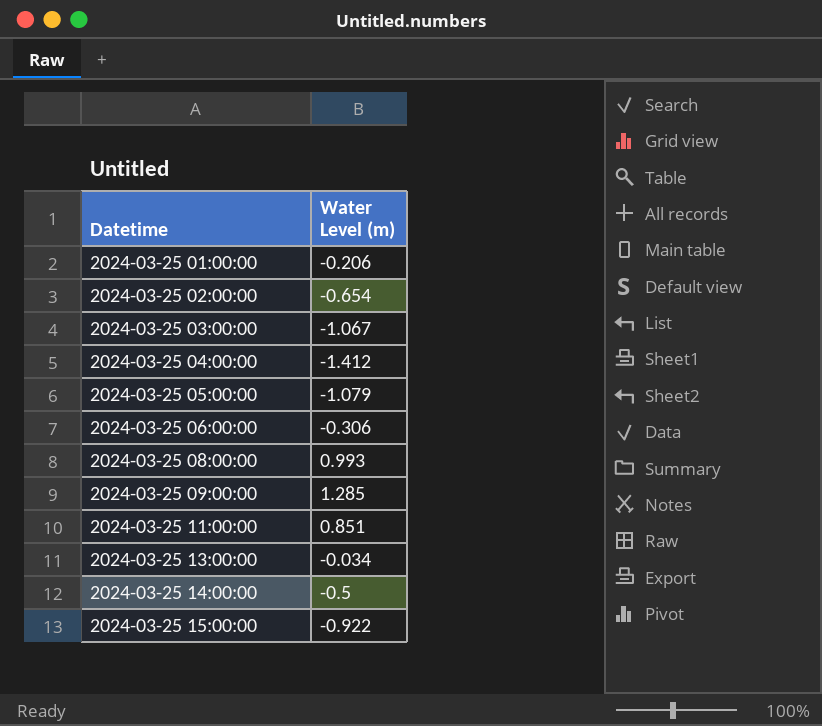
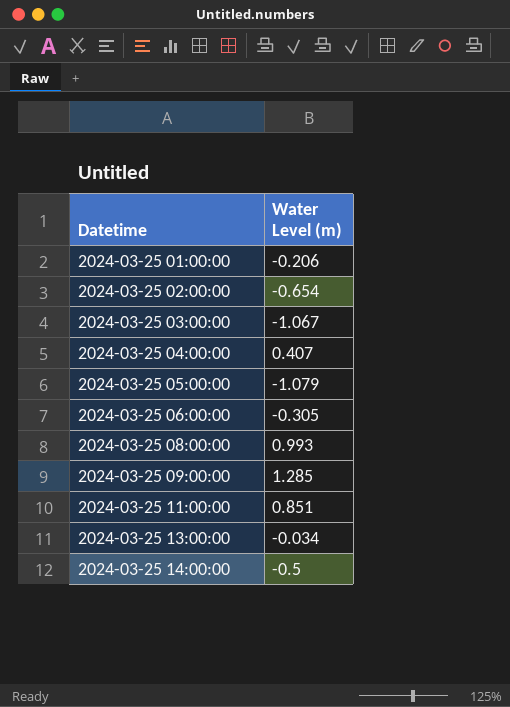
row 2024-03-25 15:00:00: -0.922 -> none
2024-03-25 04:00:00 | Water Level (m): -1.412 -> 0.407
2024-03-25 06:00:00 | Water Level (m): -0.306 -> -0.305

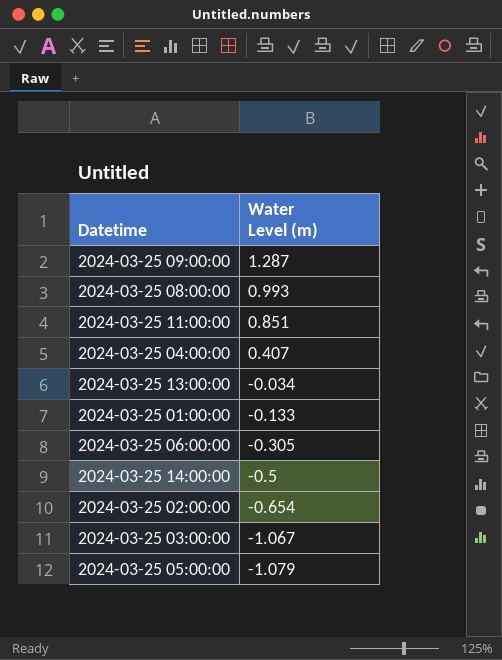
row order: Datetime ascending -> Water Level (m) descending
2024-03-25 09:00:00 | Water Level (m): 1.285 -> 1.287
2024-03-25 01:00:00 | Water Level (m): -0.206 -> -0.133

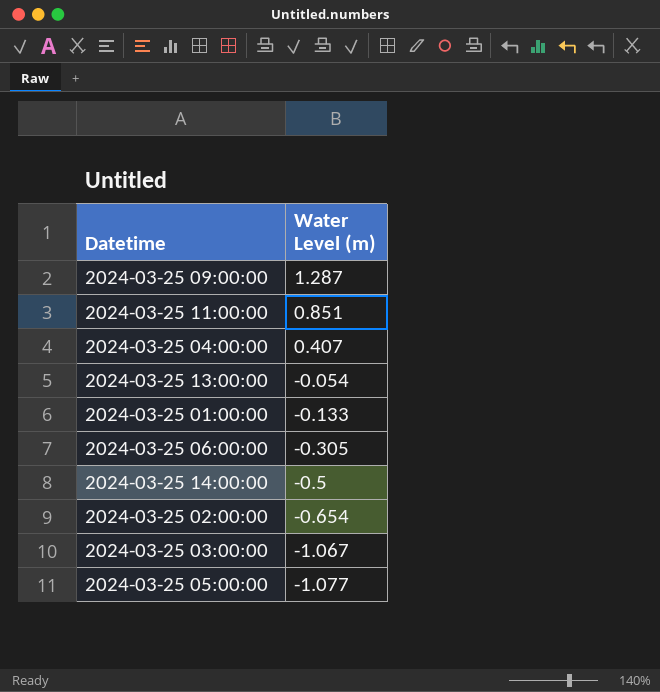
row 2024-03-25 08:00:00: 0.993 -> none
2024-03-25 13:00:00 | Water Level (m): -0.034 -> -0.054
2024-03-25 05:00:00 | Water Level (m): -1.079 -> -1.077

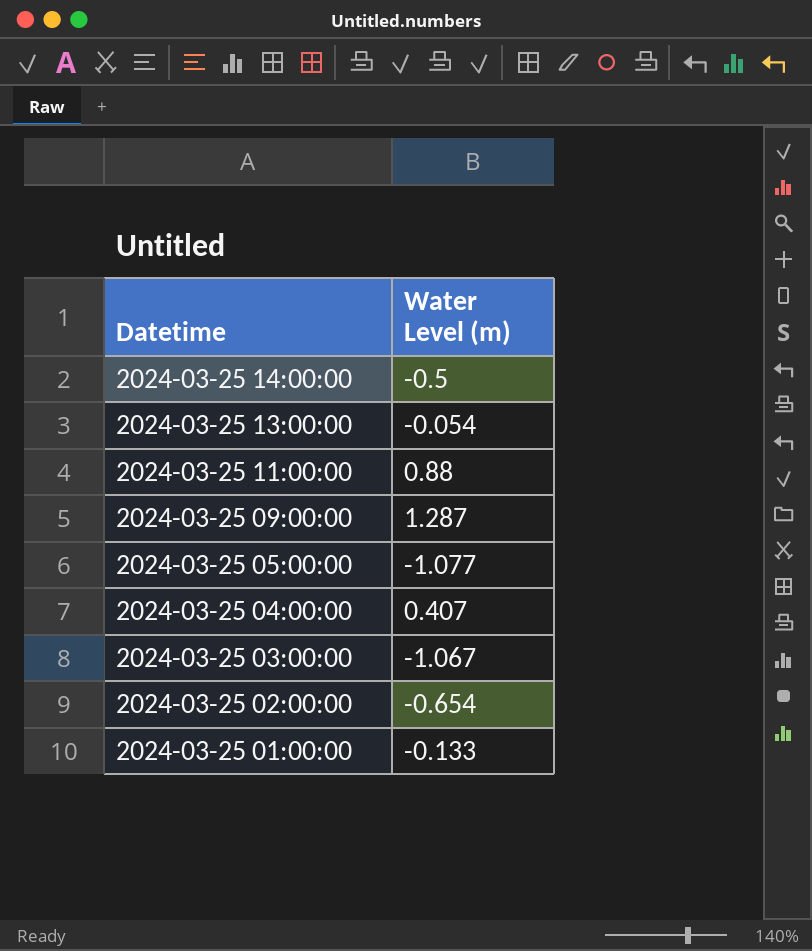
row order: Water Level (m) descending -> Datetime descending
row 2024-03-25 06:00:00: -0.305 -> none
2024-03-25 11:00:00 | Water Level (m): 0.851 -> 0.88

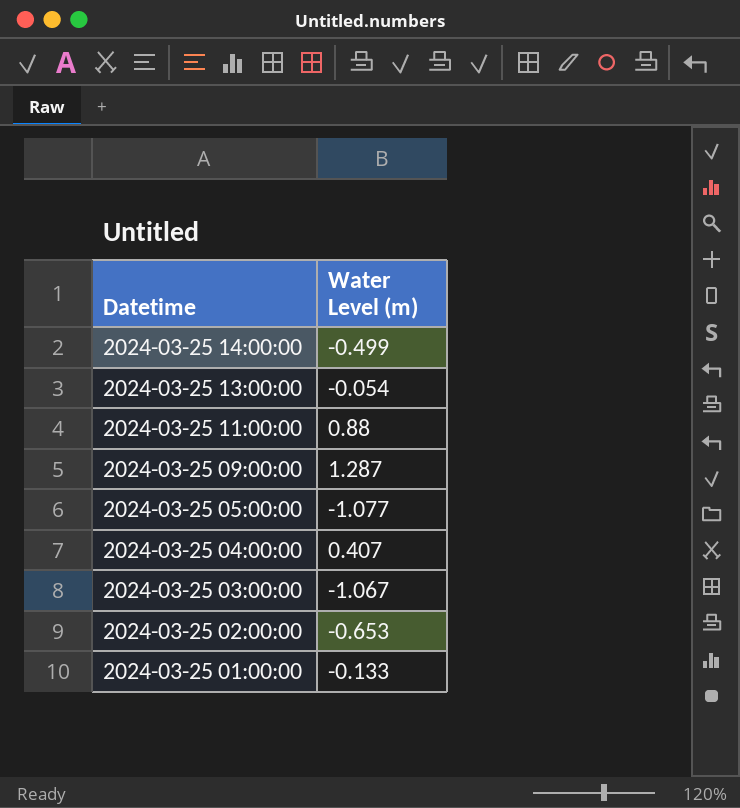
2024-03-25 14:00:00 | Water Level (m): -0.5 -> -0.499
2024-03-25 02:00:00 | Water Level (m): -0.654 -> -0.653

